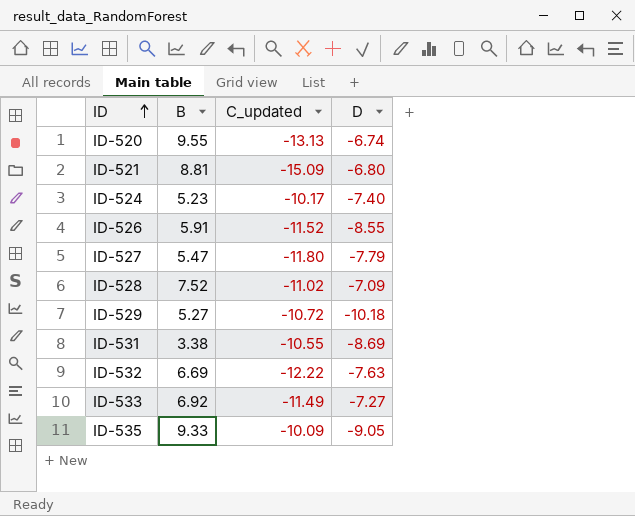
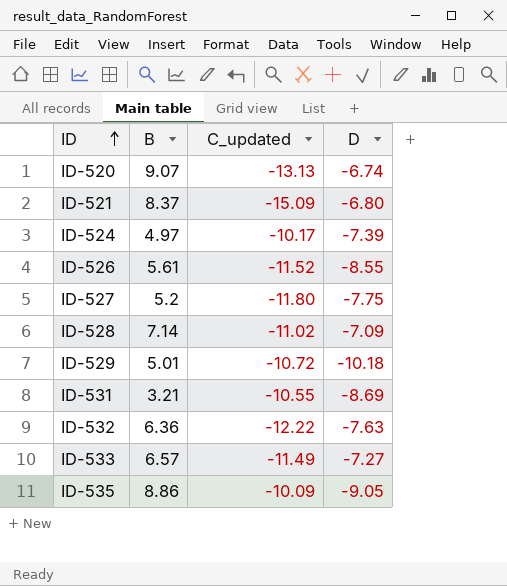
ID-520 | B: 9.55 -> 9.07
ID-521 | B: 8.81 -> 8.37
ID-524 | B: 5.23 -> 4.97
ID-524 | D: -7.40 -> -7.39
ID-526 | B: 5.91 -> 5.61
ID-527 | B: 5.47 -> 5.2
ID-527 | D: -7.79 -> -7.75
ID-528 | B: 7.52 -> 7.14
ID-529 | B: 5.27 -> 5.01
ID-531 | B: 3.38 -> 3.21
ID-532 | B: 6.69 -> 6.36
ID-533 | B: 6.92 -> 6.57
ID-535 | B: 9.33 -> 8.86

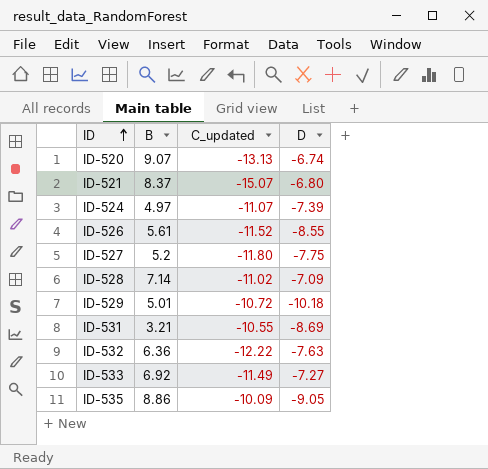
ID-521 | C_updated: -15.09 -> -15.07
ID-524 | C_updated: -10.17 -> -11.07
ID-533 | B: 6.57 -> 6.92

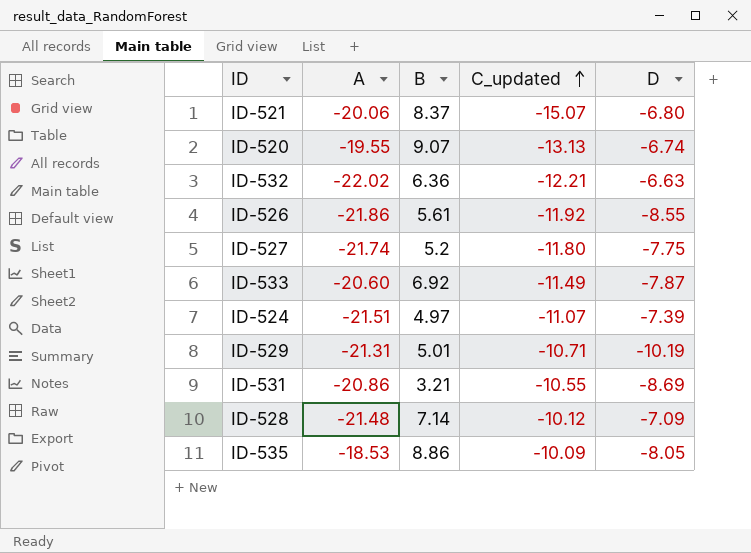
row order: ID ascending -> C_updated ascending
column A | position: none -> 2
ID-532 | C_updated: -12.22 -> -12.21
ID-532 | D: -7.63 -> -6.63
ID-526 | C_updated: -11.52 -> -11.92
ID-533 | D: -7.27 -> -7.87
ID-529 | C_updated: -10.72 -> -10.71
ID-529 | D: -10.18 -> -10.19
ID-528 | C_updated: -11.02 -> -10.12
ID-535 | D: -9.05 -> -8.05

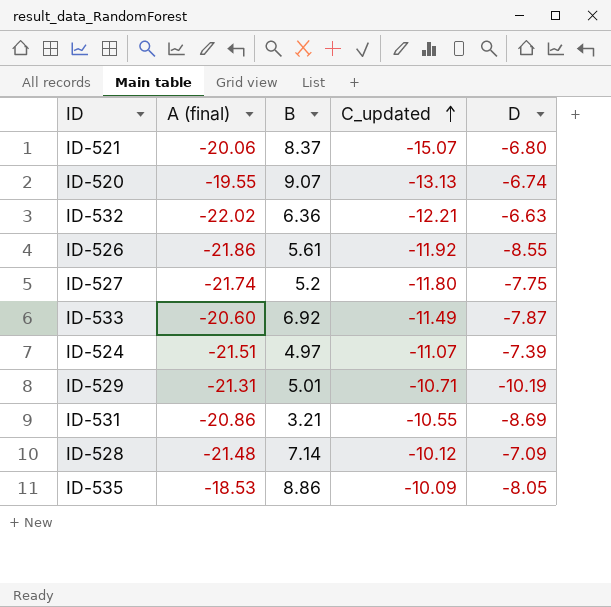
column name: A -> A (final)

